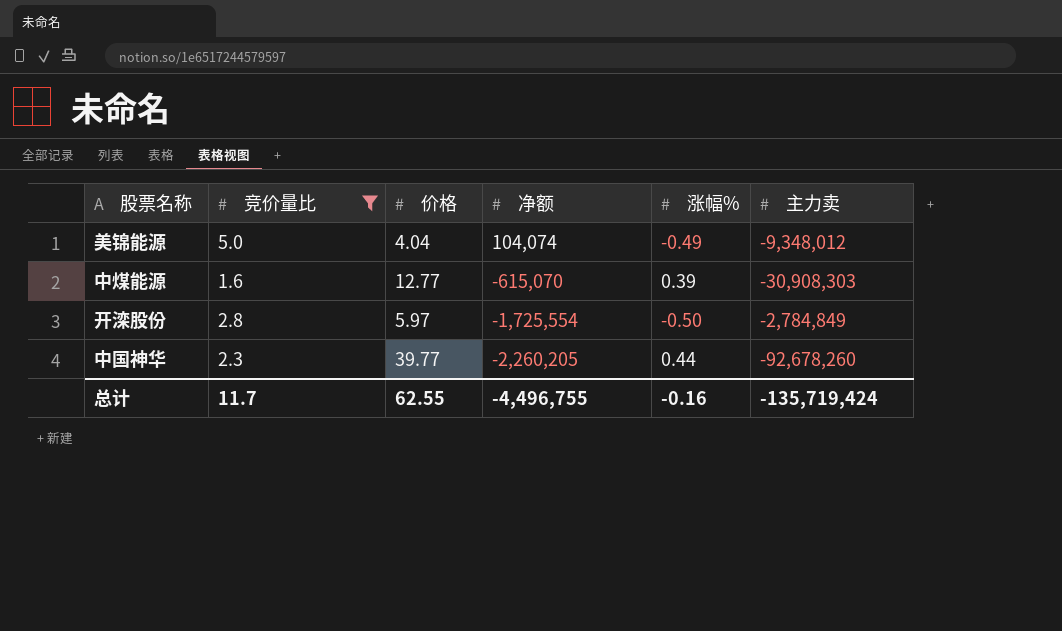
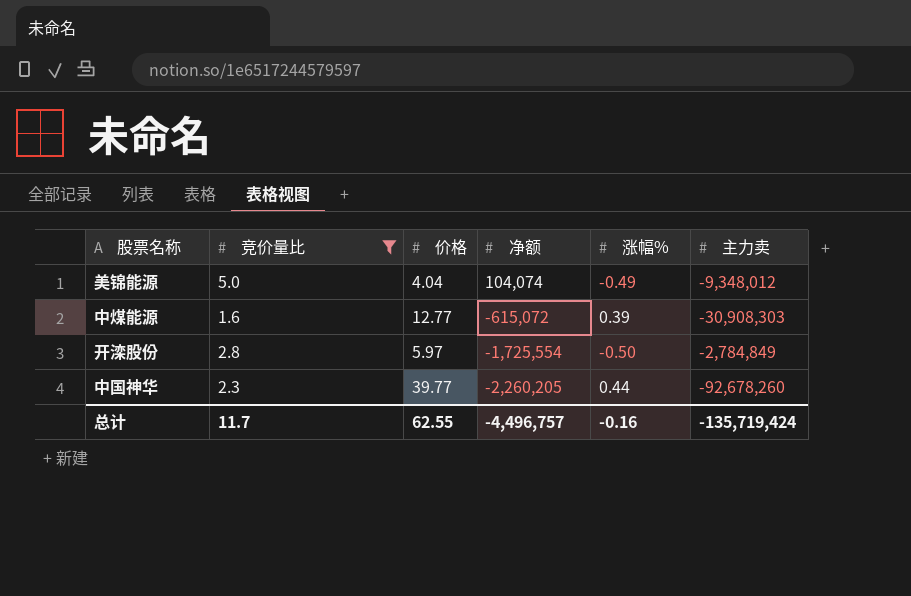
中煤能源 | 净额: -615,070 -> -615,072
总计 | 净额: -4,496,755 -> -4,496,757

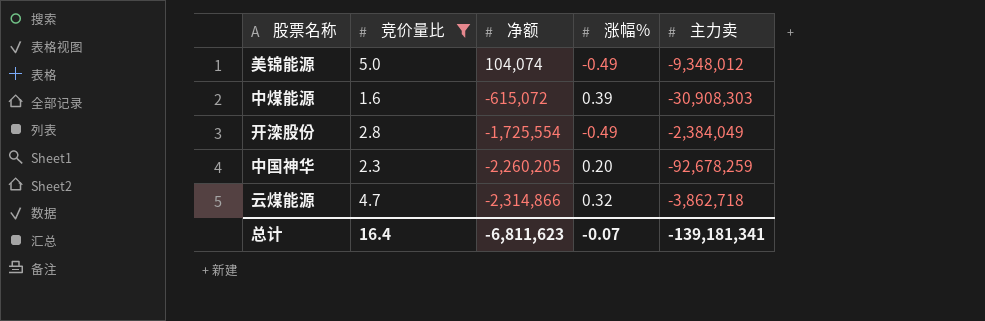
column 价格 | position: 3 -> none
开滦股份 | 涨幅%: -0.50 -> -0.49
开滦股份 | 主力卖: -2,784,849 -> -2,384,049
中国神华 | 涨幅%: 0.44 -> 0.20
中国神华 | 主力卖: -92,678,260 -> -92,678,259
row 云煤能源: none -> 4.7 | -2,314,866 | 0.32 | -3,862,718
总计 | 竞价量比: 11.7 -> 16.4
总计 | 净额: -4,496,757 -> -6,811,623
总计 | 涨幅%: -0.16 -> -0.07
总计 | 主力卖: -135,719,424 -> -139,181,341

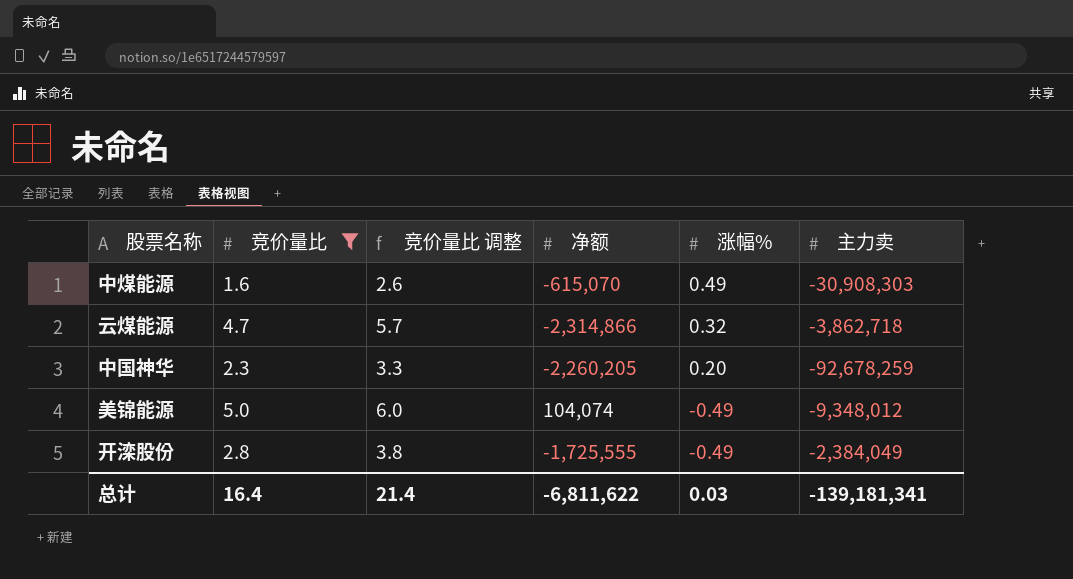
row order: 净额 descending -> 涨幅% descending
column 竞价量比 调整 | formula: none -> [竞价量比] + 1
中煤能源 | 净额: -615,072 -> -615,070
中煤能源 | 涨幅%: 0.39 -> 0.49
开滦股份 | 净额: -1,725,554 -> -1,725,555
总计 | 净额: -6,811,623 -> -6,811,622
总计 | 涨幅%: -0.07 -> 0.03

